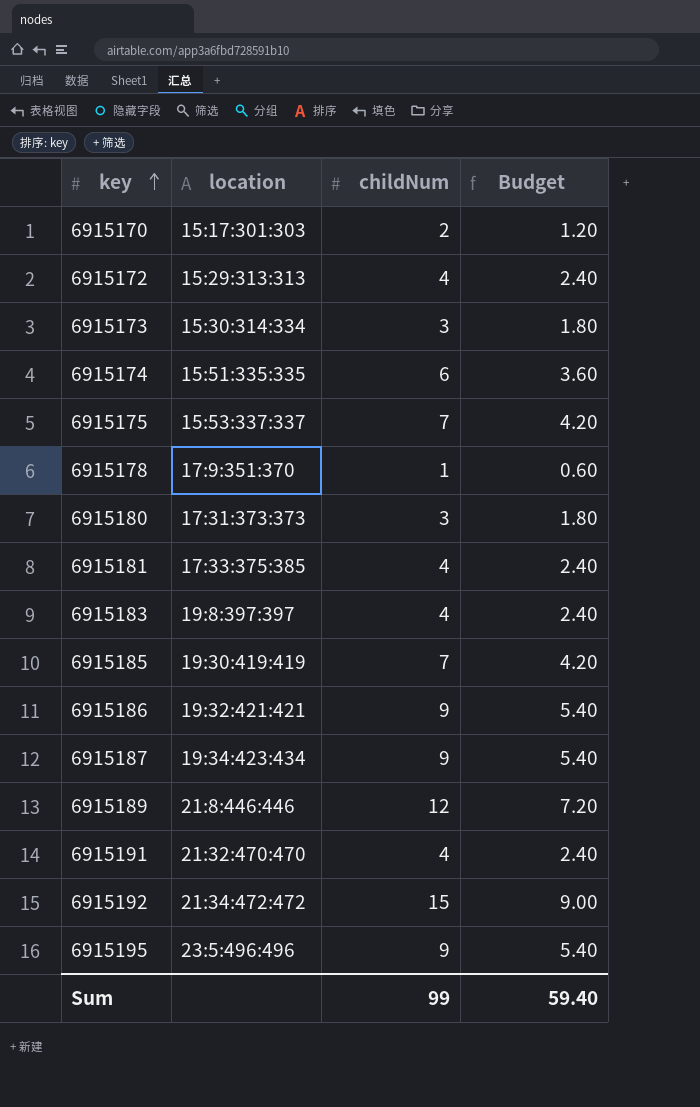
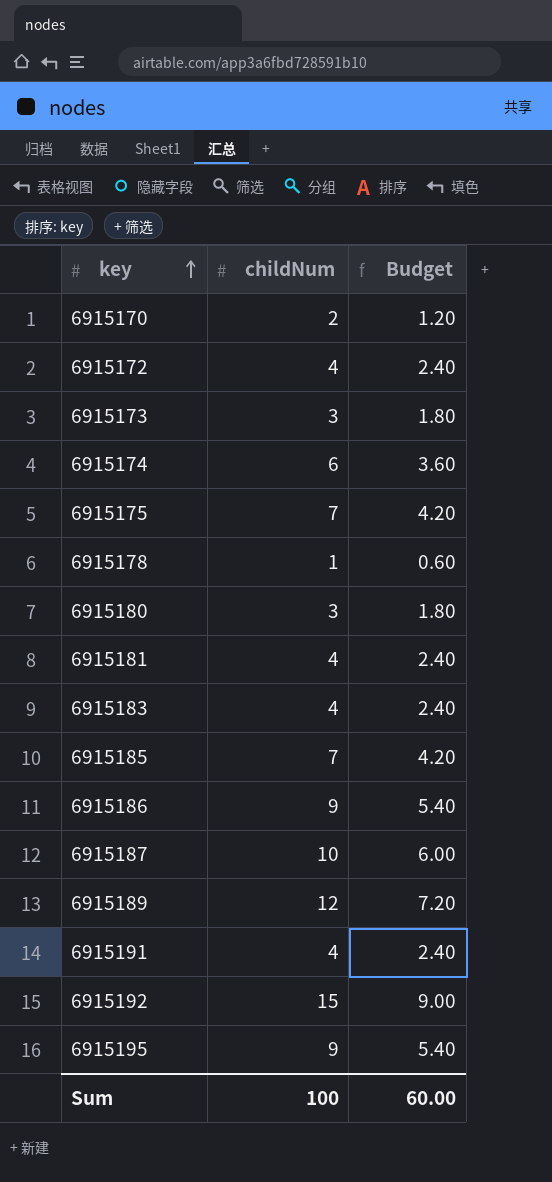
column location | position: 2 -> none
6915187 | childNum: 9 -> 10
6915187 | Budget: 5.40 -> 6.00
Sum | childNum: 99 -> 100
Sum | Budget: 59.40 -> 60.00

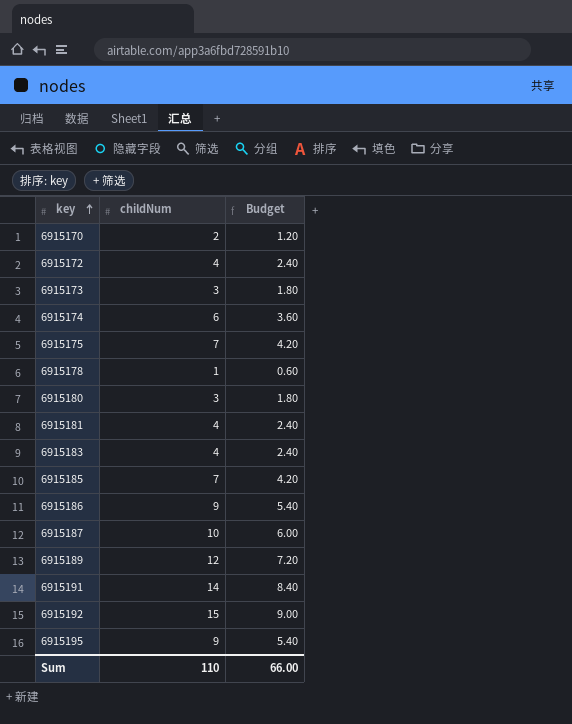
6915191 | childNum: 4 -> 14
6915191 | Budget: 2.40 -> 8.40
Sum | childNum: 100 -> 110
Sum | Budget: 60.00 -> 66.00

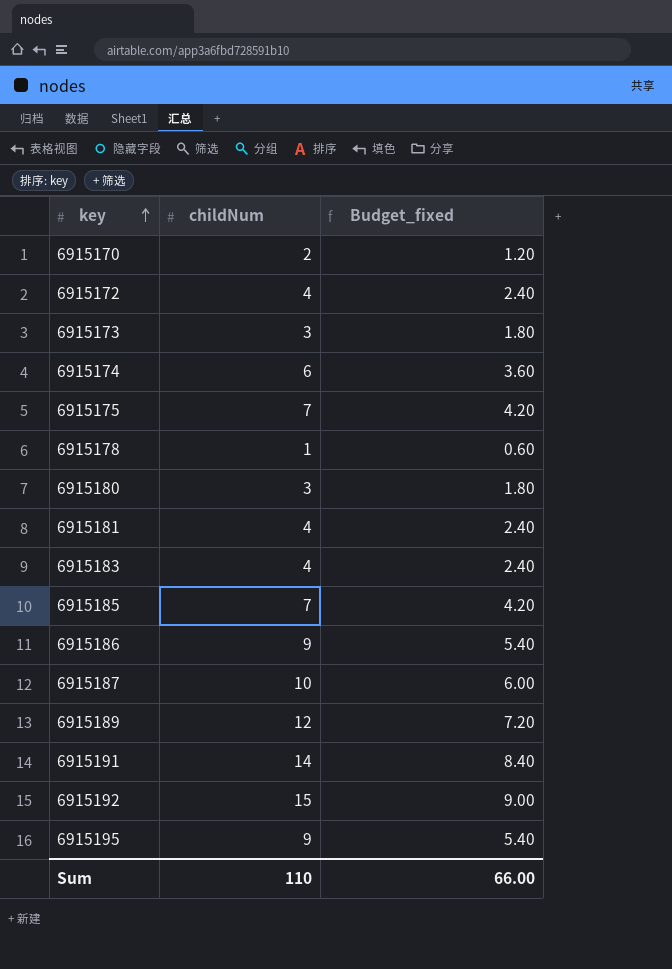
column name: Budget -> Budget_fixed

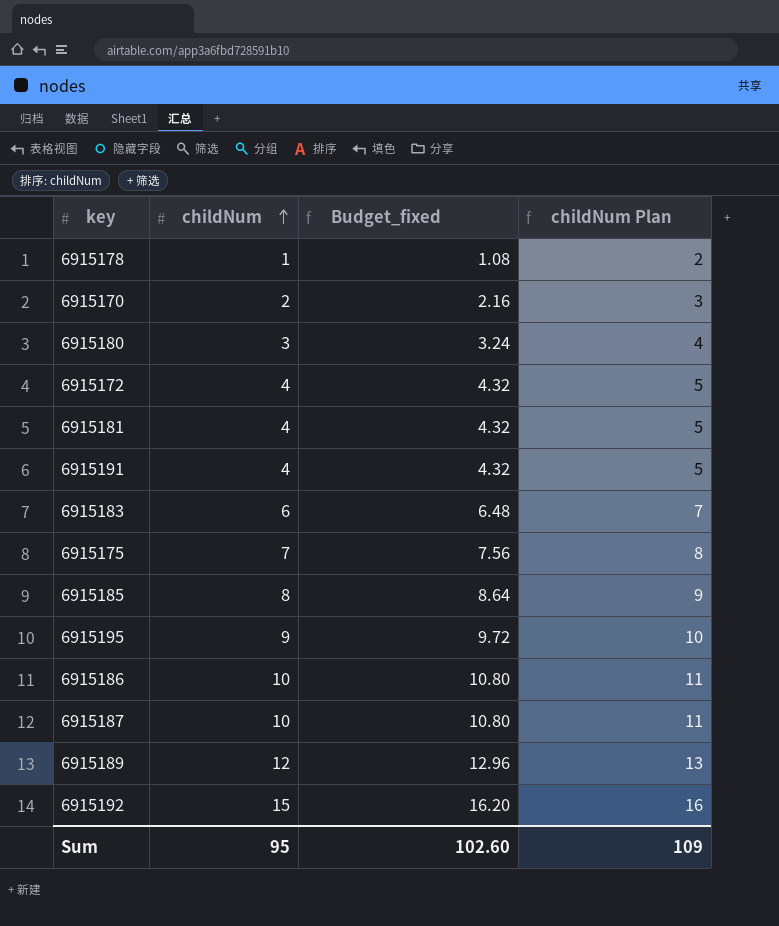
row order: key ascending -> childNum ascending
column Budget_fixed | formula: [childNum] * 0.6 -> [childNum] * 1.08
column childNum Plan | formula: none -> [childNum] + 1
row 6915173: 3 | 1.80 -> none
row 6915174: 6 | 3.60 -> none
6915191 | childNum: 14 -> 4
6915183 | childNum: 4 -> 6
6915185 | childNum: 7 -> 8
6915186 | childNum: 9 -> 10
Sum | childNum: 110 -> 95
Sum | Budget_fixed: 66.00 -> 102.60

